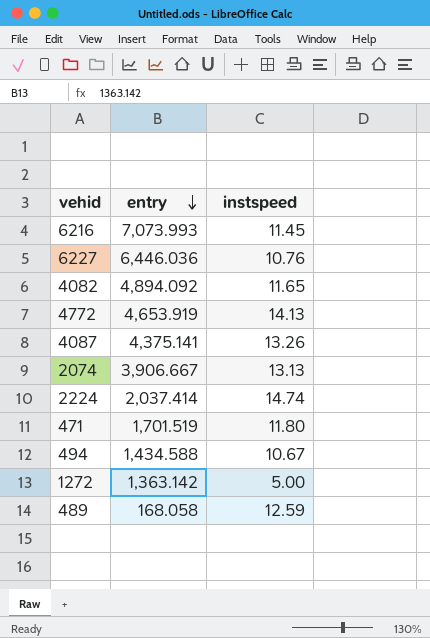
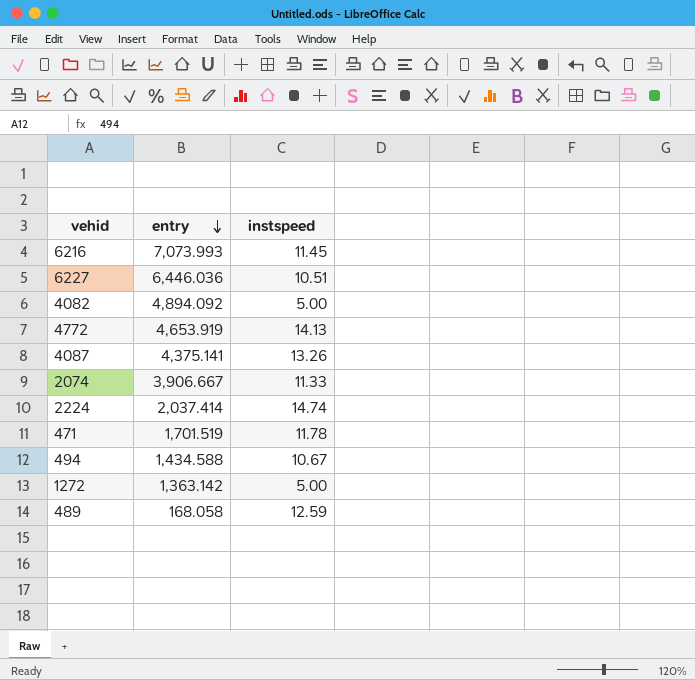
6227 | instspeed: 10.76 -> 10.51
4082 | instspeed: 11.65 -> 5.00
2074 | instspeed: 13.13 -> 11.33
471 | instspeed: 11.80 -> 11.78

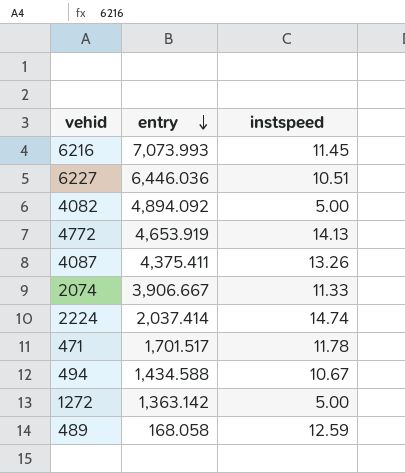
4087 | entry: 4,375.141 -> 4,375.411
471 | entry: 1,701.519 -> 1,701.517

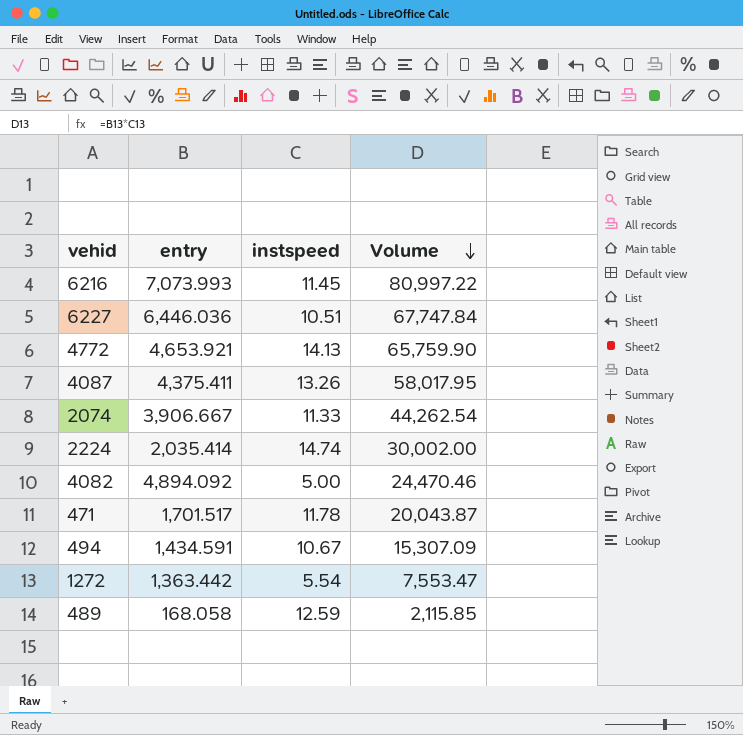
row order: entry descending -> Volume descending
column Volume | formula: none -> [entry] * [instspeed]
4772 | entry: 4,653.919 -> 4,653.921
2224 | entry: 2,037.414 -> 2,035.414
494 | entry: 1,434.588 -> 1,434.591
1272 | entry: 1,363.142 -> 1,363.442
1272 | instspeed: 5.00 -> 5.54

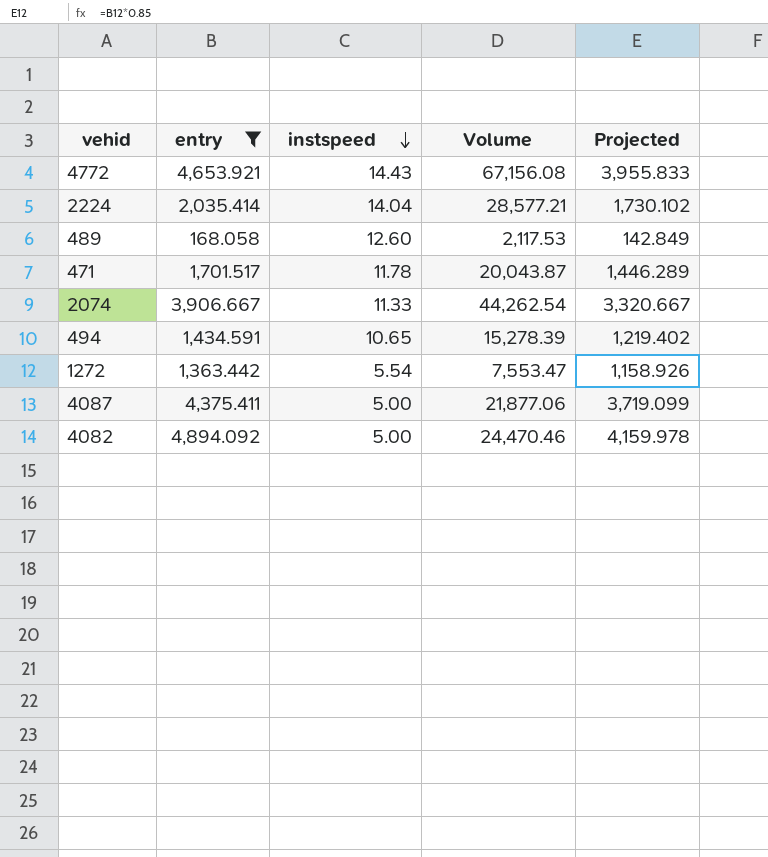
filter: none -> entry <= 4,894.092
row order: Volume descending -> instspeed descending
column Projected | formula: none -> [entry] * 0.85
4772 | instspeed: 14.13 -> 14.43
4772 | Volume: 65,759.90 -> 67,156.08
2224 | instspeed: 14.74 -> 14.04
2224 | Volume: 30,002.00 -> 28,577.21
489 | instspeed: 12.59 -> 12.60
489 | Volume: 2,115.85 -> 2,117.53
494 | instspeed: 10.67 -> 10.65
494 | Volume: 15,307.09 -> 15,278.39
4087 | instspeed: 13.26 -> 5.00
4087 | Volume: 58,017.95 -> 21,877.06

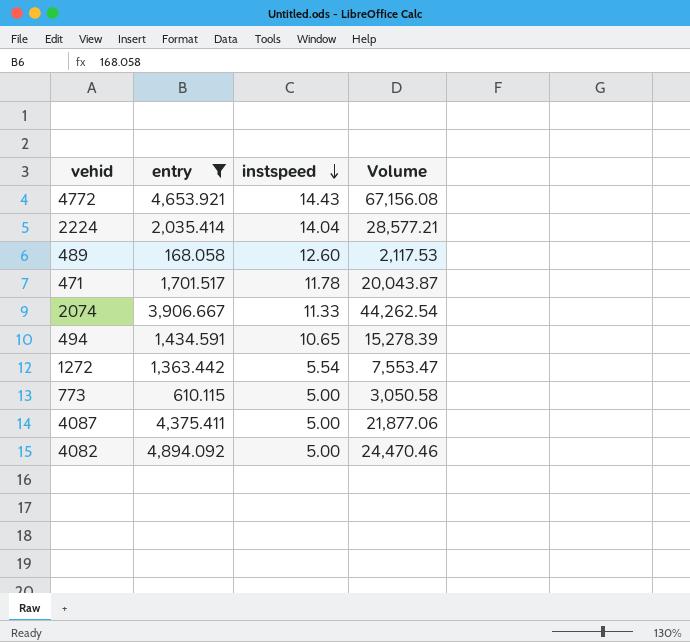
column Projected | formula: [entry] * 0.85 -> none
row 773: none -> 610.115 | 5.00 | 3,050.58

